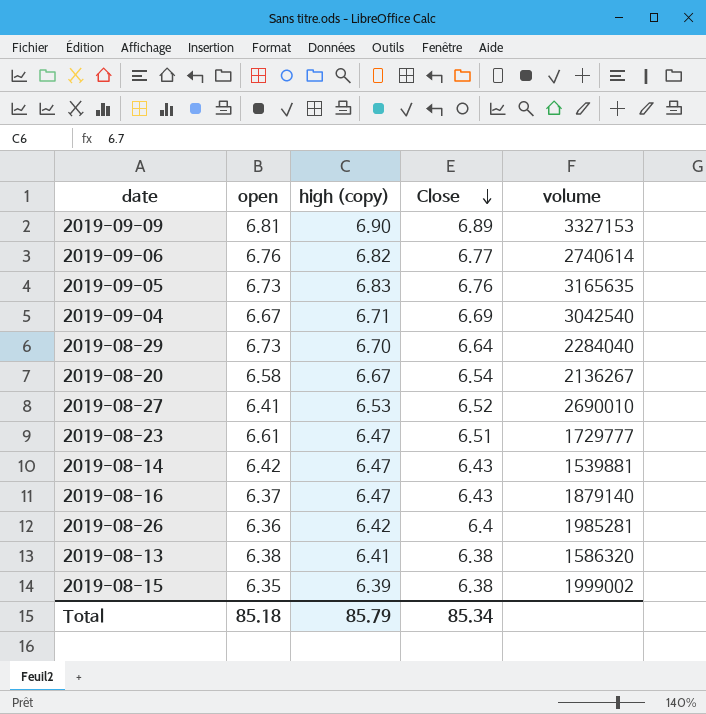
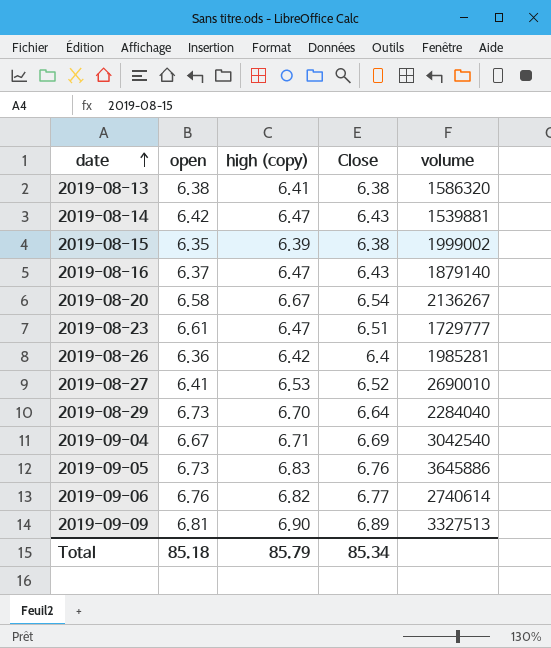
row order: Close descending -> date ascending
2019-09-05 | volume: 3165635 -> 3645886
2019-09-09 | volume: 3327153 -> 3327513

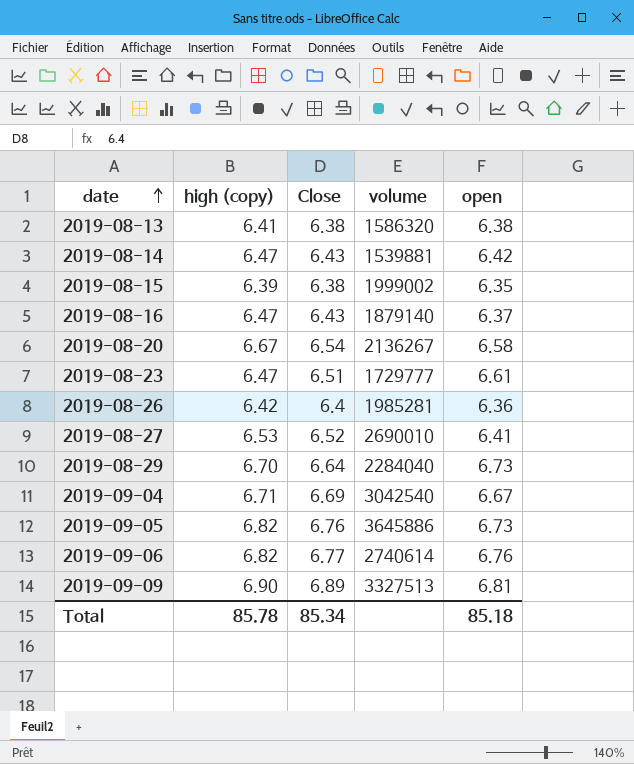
column open | position: 2 -> 5
2019-09-05 | high (copy): 6.83 -> 6.82
Total | high (copy): 85.79 -> 85.78

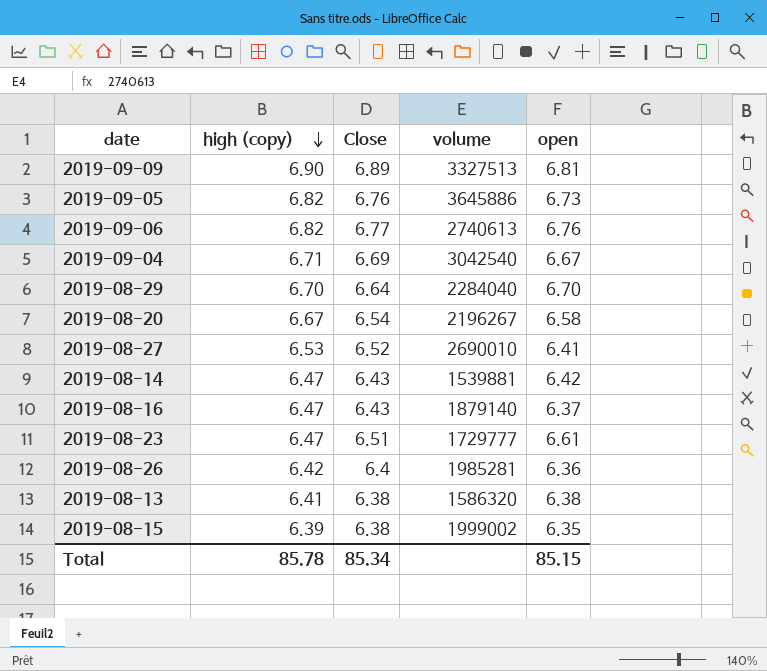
row order: date ascending -> high (copy) descending
2019-09-06 | volume: 2740614 -> 2740613
2019-08-29 | open: 6.73 -> 6.70
2019-08-20 | volume: 2136267 -> 2196267
Total | open: 85.18 -> 85.15

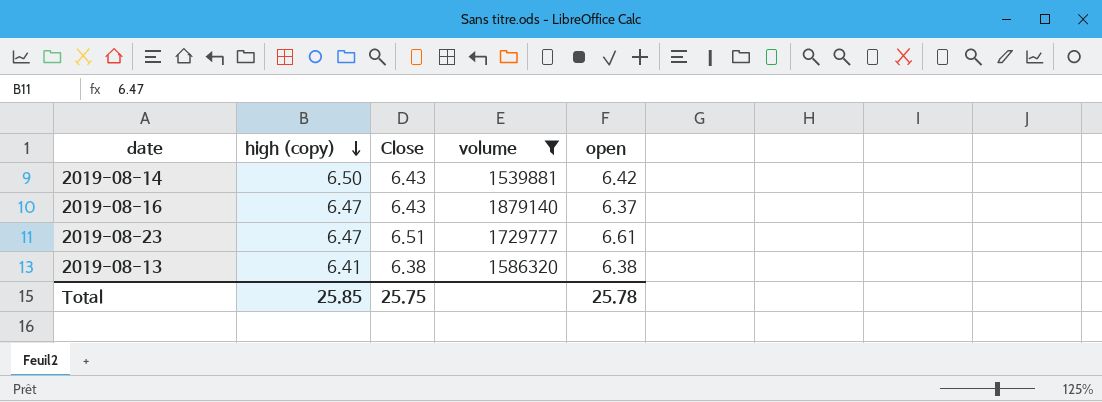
filter: none -> volume <= 1879140
2019-08-14 | high (copy): 6.47 -> 6.50
Total | high (copy): 85.78 -> 25.85
Total | Close: 85.34 -> 25.75
Total | open: 85.15 -> 25.78

